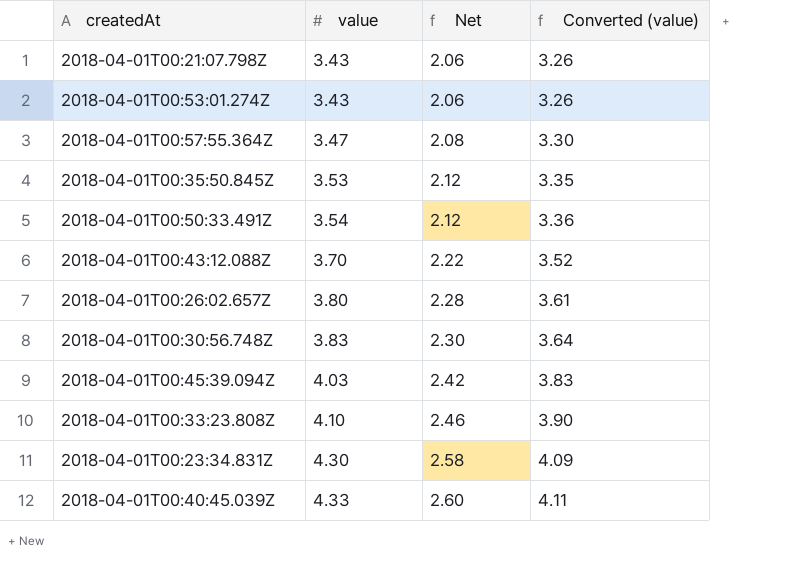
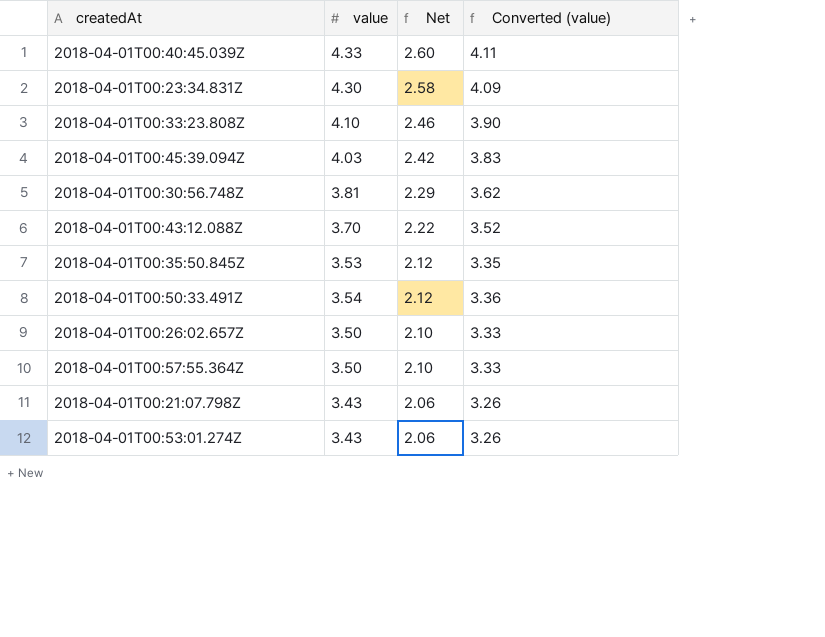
row order: value ascending -> Net descending
2018-04-01T00:30:56.748Z | value: 3.83 -> 3.81
2018-04-01T00:30:56.748Z | Net: 2.30 -> 2.29
2018-04-01T00:30:56.748Z | Converted (value): 3.64 -> 3.62
2018-04-01T00:26:02.657Z | value: 3.80 -> 3.50
2018-04-01T00:26:02.657Z | Net: 2.28 -> 2.10
2018-04-01T00:26:02.657Z | Converted (value): 3.61 -> 3.33
2018-04-01T00:57:55.364Z | value: 3.47 -> 3.50
2018-04-01T00:57:55.364Z | Net: 2.08 -> 2.10
2018-04-01T00:57:55.364Z | Converted (value): 3.30 -> 3.33

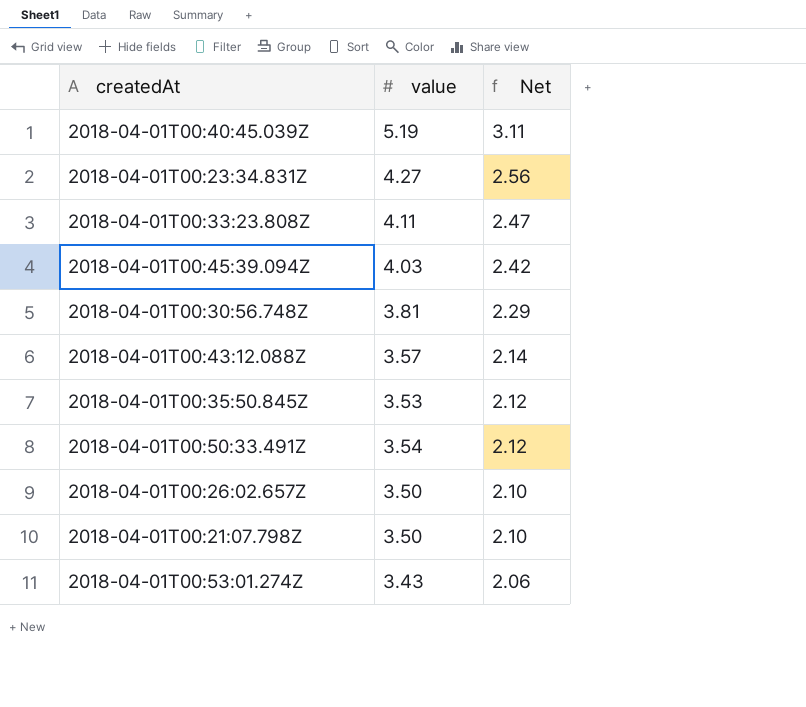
column Converted (value) | formula: [value] * 0.95 -> none
row 2018-04-01T00:57:55.364Z: 3.50 | 2.10 | 3.33 -> none
2018-04-01T00:40:45.039Z | value: 4.33 -> 5.19
2018-04-01T00:40:45.039Z | Net: 2.60 -> 3.11
2018-04-01T00:23:34.831Z | value: 4.30 -> 4.27
2018-04-01T00:23:34.831Z | Net: 2.58 -> 2.56
2018-04-01T00:33:23.808Z | value: 4.10 -> 4.11
2018-04-01T00:33:23.808Z | Net: 2.46 -> 2.47
2018-04-01T00:43:12.088Z | value: 3.70 -> 3.57
2018-04-01T00:43:12.088Z | Net: 2.22 -> 2.14
2018-04-01T00:21:07.798Z | value: 3.43 -> 3.50
2018-04-01T00:21:07.798Z | Net: 2.06 -> 2.10

